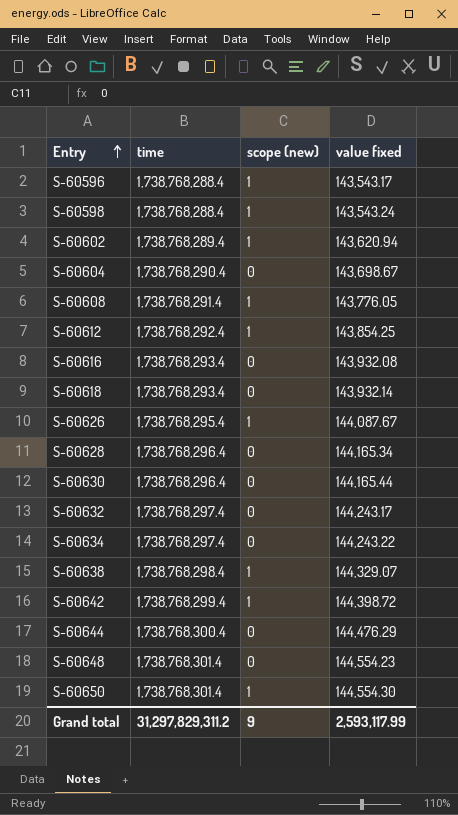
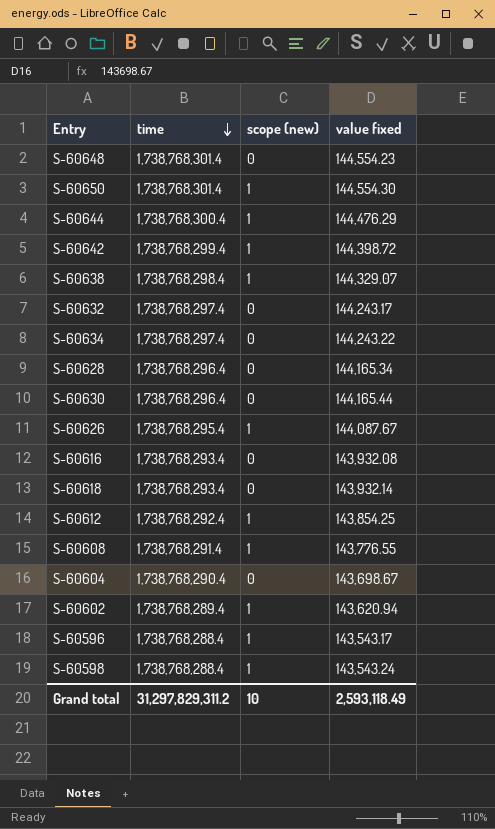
row order: Entry ascending -> time descending
S-60644 | scope (new): 0 -> 1
S-60608 | value fixed: 143,776.05 -> 143,776.55
Grand total | scope (new): 9 -> 10
Grand total | value fixed: 2,593,117.99 -> 2,593,118.49

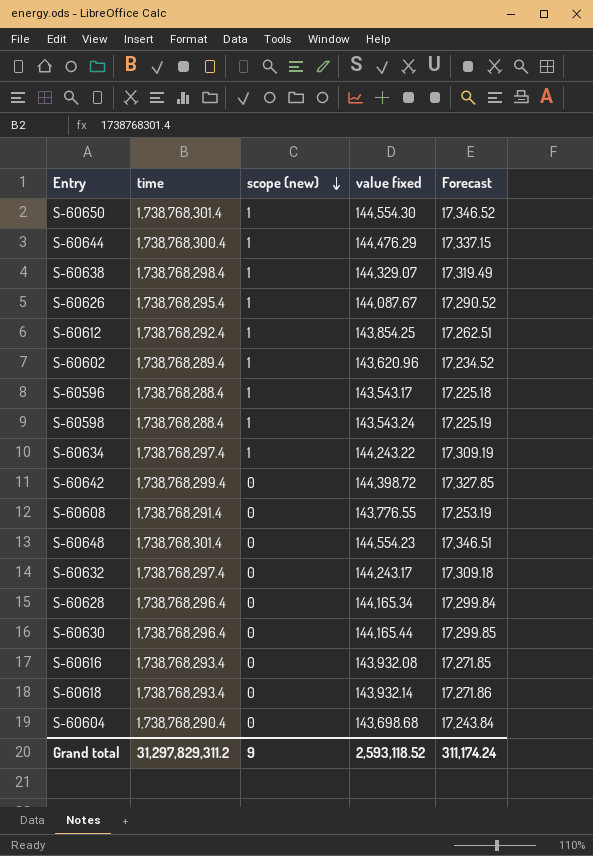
row order: time descending -> scope (new) descending
column Forecast | formula: none -> [value fixed] * 0.12
S-60602 | value fixed: 143,620.94 -> 143,620.96
S-60634 | scope (new): 0 -> 1
S-60642 | scope (new): 1 -> 0
S-60608 | scope (new): 1 -> 0
S-60604 | value fixed: 143,698.67 -> 143,698.68
Grand total | scope (new): 10 -> 9
Grand total | value fixed: 2,593,118.49 -> 2,593,118.52

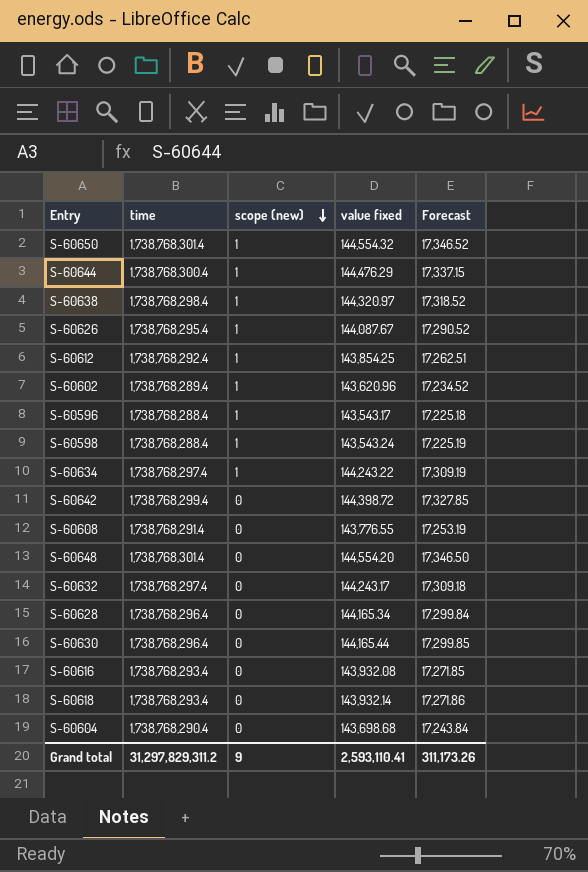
S-60650 | value fixed: 144,554.30 -> 144,554.32
S-60638 | value fixed: 144,329.07 -> 144,320.97
S-60638 | Forecast: 17,319.49 -> 17,318.52
S-60648 | value fixed: 144,554.23 -> 144,554.20
S-60648 | Forecast: 17,346.51 -> 17,346.50
Grand total | value fixed: 2,593,118.52 -> 2,593,110.41
Grand total | Forecast: 311,174.24 -> 311,173.26

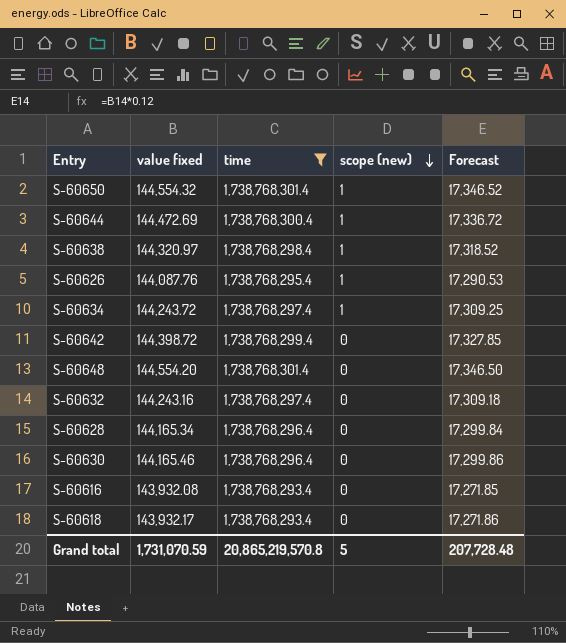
filter: none -> time >= 1,738,768,293.4
column value fixed | position: 4 -> 2
S-60644 | value fixed: 144,476.29 -> 144,472.69
S-60644 | Forecast: 17,337.15 -> 17,336.72
S-60626 | value fixed: 144,087.67 -> 144,087.76
S-60626 | Forecast: 17,290.52 -> 17,290.53
S-60634 | value fixed: 144,243.22 -> 144,243.72
S-60634 | Forecast: 17,309.19 -> 17,309.25
S-60632 | value fixed: 144,243.17 -> 144,243.16
S-60630 | value fixed: 144,165.44 -> 144,165.46
S-60630 | Forecast: 17,299.85 -> 17,299.86
S-60618 | value fixed: 143,932.14 -> 143,932.17
Grand total | value fixed: 2,593,110.41 -> 1,731,070.59
Grand total | time: 31,297,829,311.2 -> 20,865,219,570.8
Grand total | scope (new): 9 -> 5
Grand total | Forecast: 311,173.26 -> 207,728.48

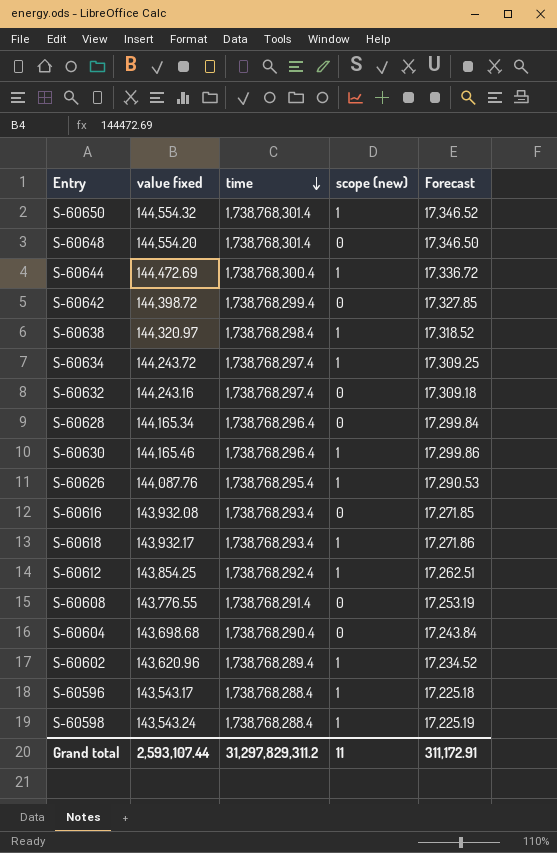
filter: time >= 1,738,768,293.4 -> none
row order: scope (new) descending -> time descending
S-60630 | scope (new): 0 -> 1
S-60618 | scope (new): 0 -> 1
Grand total | value fixed: 1,731,070.59 -> 2,593,107.44
Grand total | time: 20,865,219,570.8 -> 31,297,829,311.2
Grand total | scope (new): 5 -> 11
Grand total | Forecast: 207,728.48 -> 311,172.91

